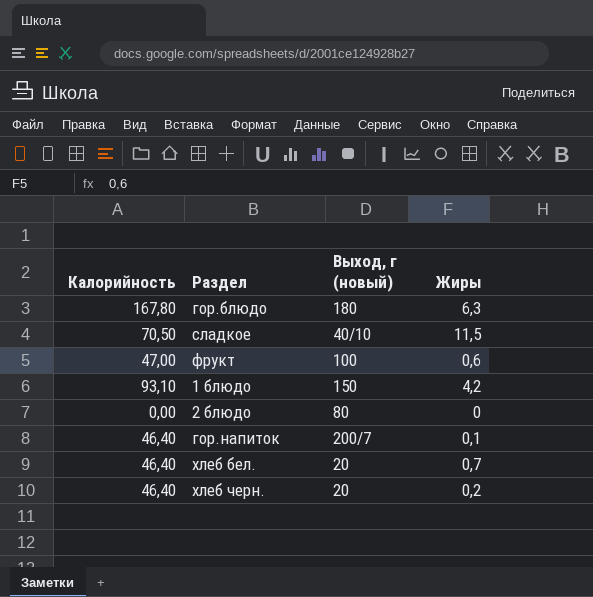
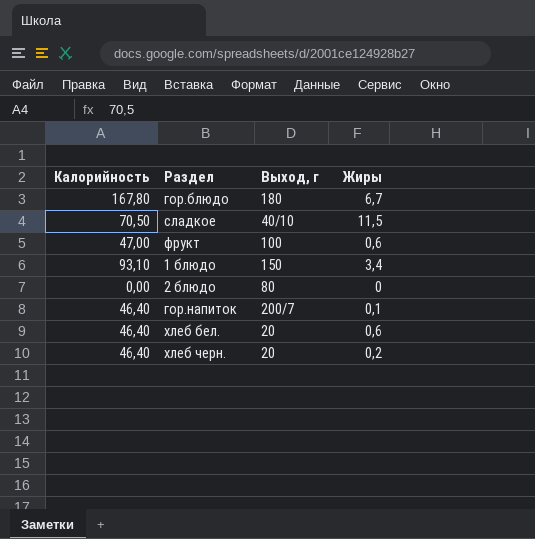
column name: Выход, г (новый) -> Выход, г
гор.блюдо | Жиры: 6,3 -> 6,7
1 блюдо | Жиры: 4,2 -> 3,4
хлеб бел. | Жиры: 0,7 -> 0,6

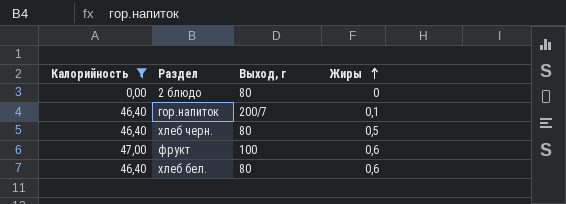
filter: none -> Калорийность <= 47,00
row order: none -> Жиры ascending
хлеб черн. | Выход, г: 20 -> 80
хлеб черн. | Жиры: 0,2 -> 0,5
хлеб бел. | Выход, г: 20 -> 80

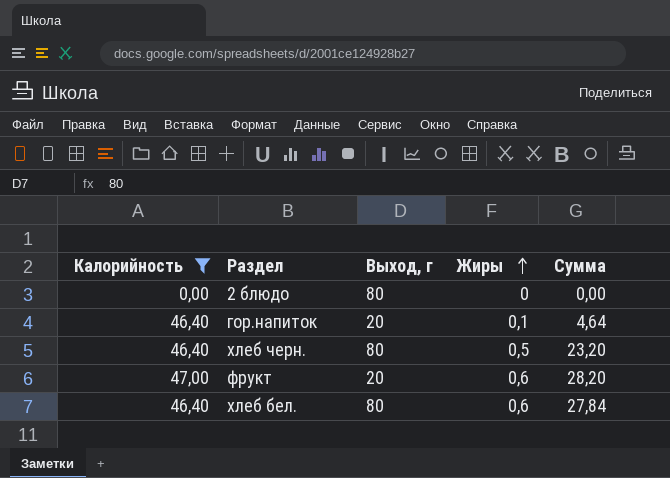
column Сумма | formula: none -> [Калорийность] * [Жиры]
гор.напиток | Выход, г: 200/7 -> 20
фрукт | Выход, г: 100 -> 20

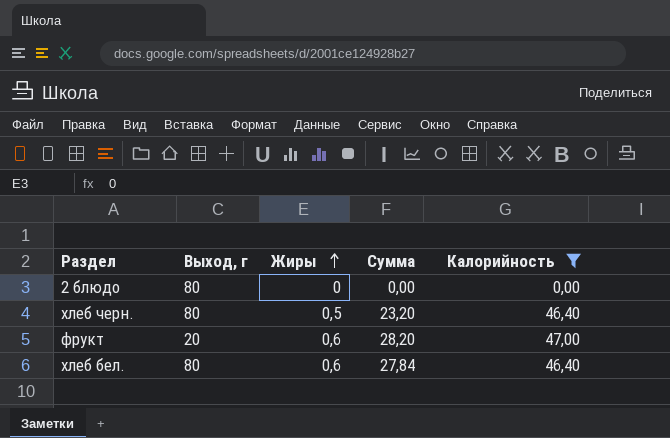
column Калорийность | position: 1 -> 5
row гор.напиток: 46,40 | 20 | 0,1 | 4,64 -> none

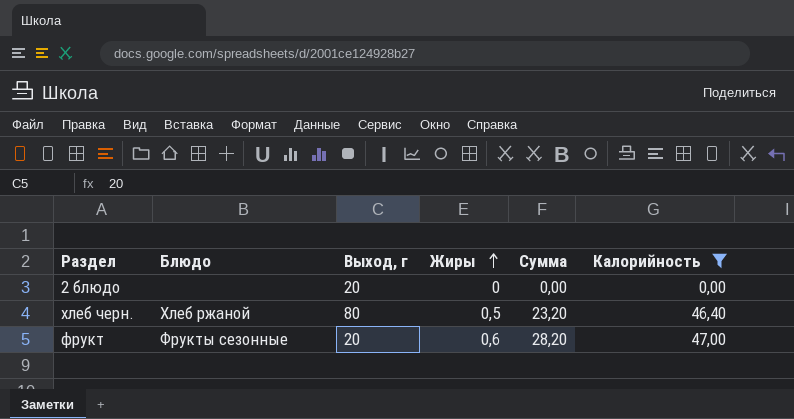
column Блюдо | position: none -> 2
row хлеб бел.: 80 | 0,6 | 27,84 | 46,40 -> none
2 блюдо | Выход, г: 80 -> 20

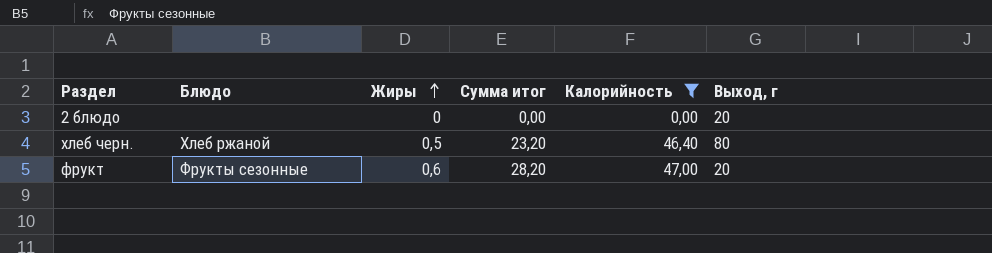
column name: Сумма -> Сумма итог
column Выход, г | position: 3 -> 6

